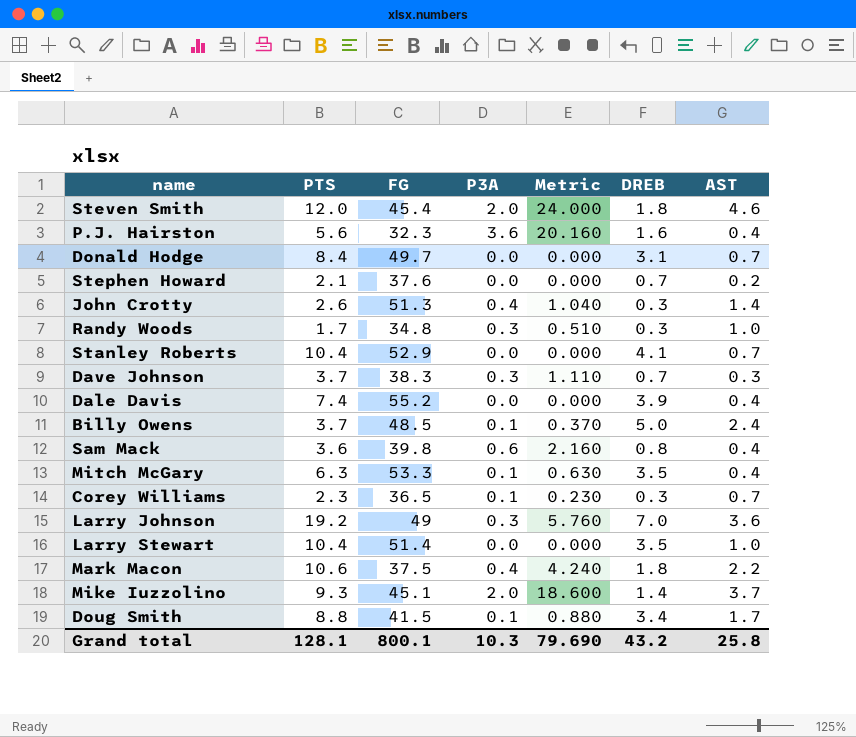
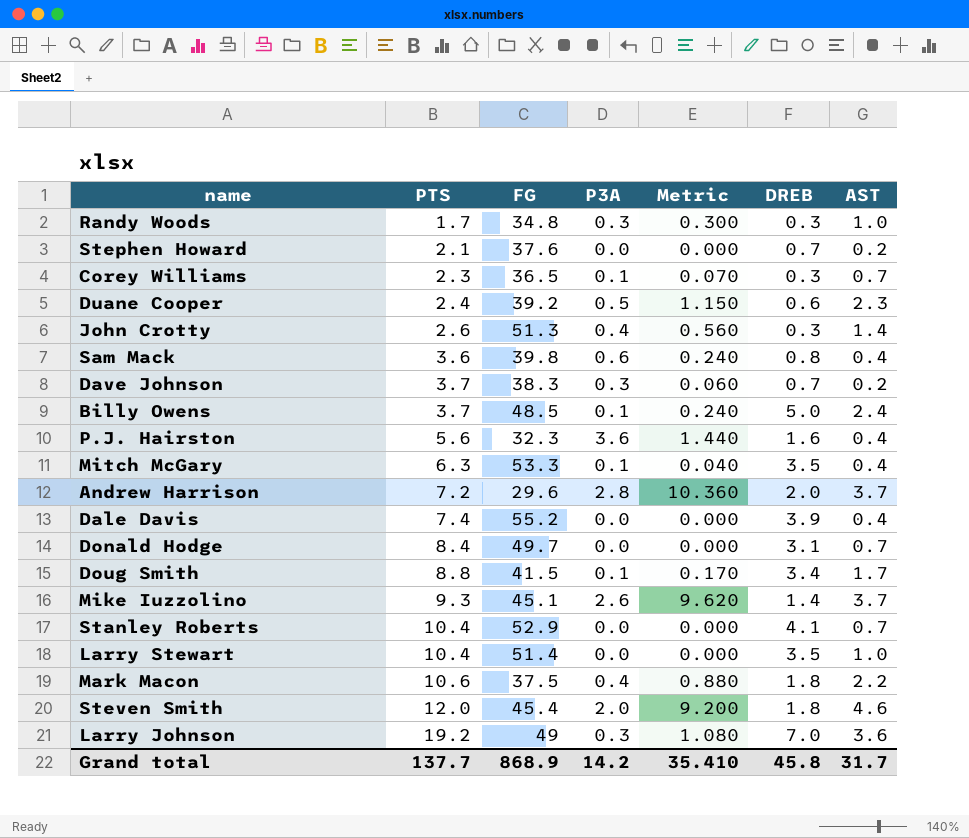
row order: none -> PTS ascending
column Metric | formula: [PTS] * [P3A] -> [P3A] * [AST]
row Duane Cooper: none -> 2.4 | 39.2 | 0.5 | 1.150 | 0.6 | 2.3
Dave Johnson | AST: 0.3 -> 0.2
row Andrew Harrison: none -> 7.2 | 29.6 | 2.8 | 10.360 | 2.0 | 3.7
Mike Iuzzolino | P3A: 2.0 -> 2.6
Grand total | PTS: 128.1 -> 137.7
Grand total | FG: 800.1 -> 868.9
Grand total | P3A: 10.3 -> 14.2
Grand total | Metric: 79.690 -> 35.410
Grand total | DREB: 43.2 -> 45.8
Grand total | AST: 25.8 -> 31.7

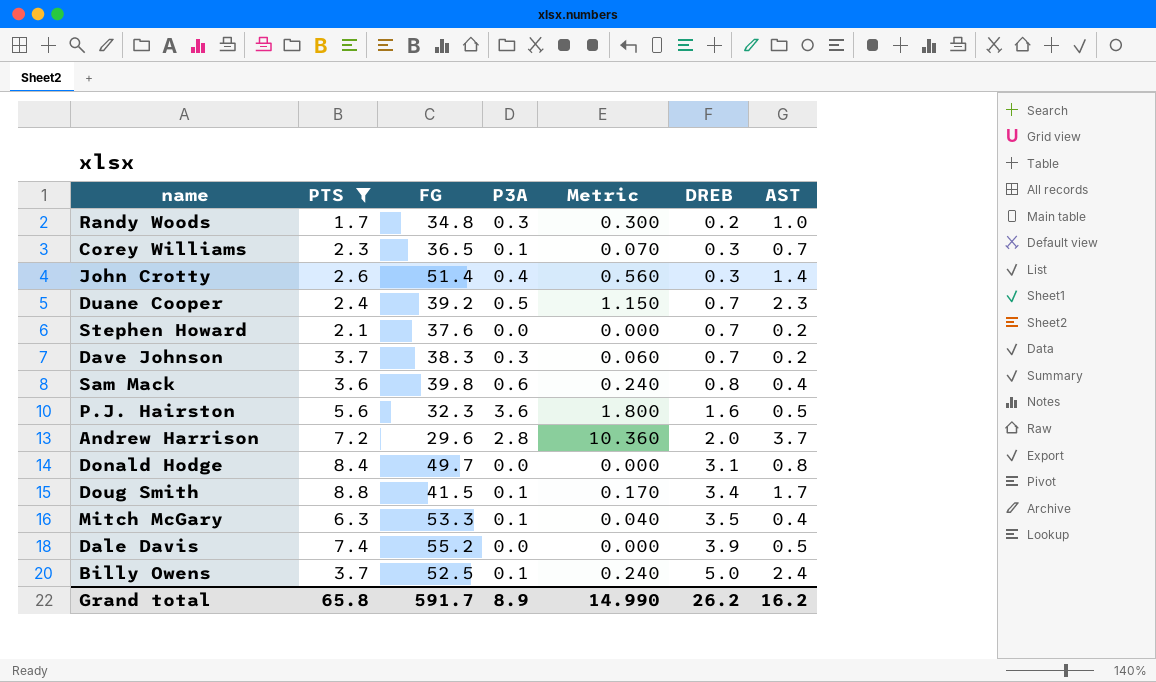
filter: none -> PTS <= 8.8
row order: PTS ascending -> DREB ascending
Randy Woods | DREB: 0.3 -> 0.2
John Crotty | FG: 51.3 -> 51.4
Duane Cooper | DREB: 0.6 -> 0.7
P.J. Hairston | Metric: 1.440 -> 1.800
P.J. Hairston | AST: 0.4 -> 0.5
Donald Hodge | AST: 0.7 -> 0.8
Dale Davis | AST: 0.4 -> 0.5
Billy Owens | FG: 48.5 -> 52.5
Grand total | PTS: 137.7 -> 65.8
Grand total | FG: 868.9 -> 591.7
Grand total | P3A: 14.2 -> 8.9
Grand total | Metric: 35.410 -> 14.990
Grand total | DREB: 45.8 -> 26.2
Grand total | AST: 31.7 -> 16.2

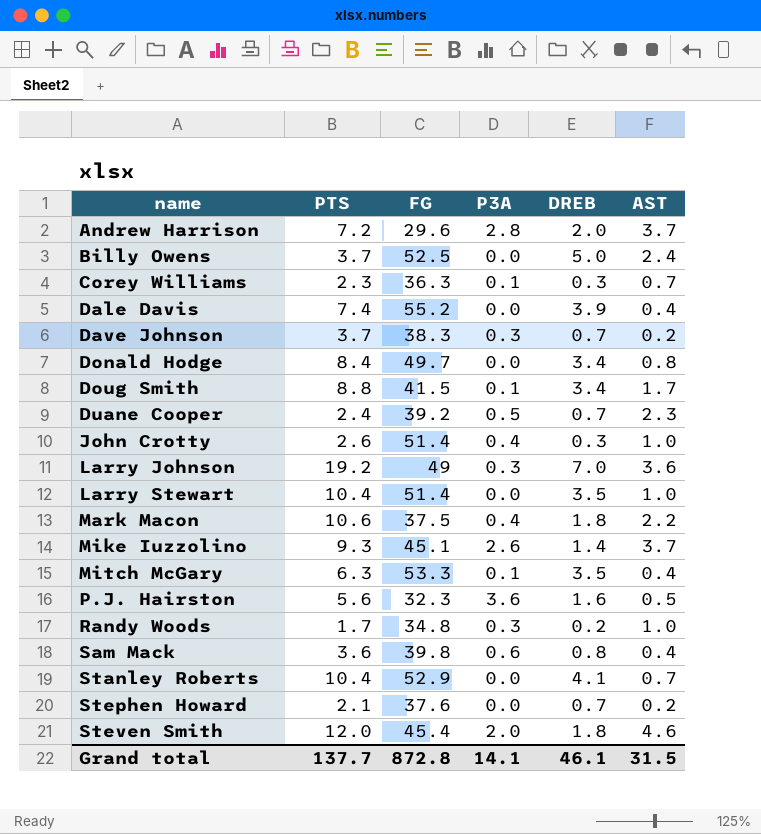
filter: PTS <= 8.8 -> none
row order: DREB ascending -> name ascending
column Metric | formula: [P3A] * [AST] -> none
Billy Owens | P3A: 0.1 -> 0.0
Corey Williams | FG: 36.5 -> 36.3
Dale Davis | AST: 0.5 -> 0.4
Donald Hodge | DREB: 3.1 -> 3.4
John Crotty | AST: 1.4 -> 1.0
Grand total | PTS: 65.8 -> 137.7
Grand total | FG: 591.7 -> 872.8
Grand total | P3A: 8.9 -> 14.1
Grand total | DREB: 26.2 -> 46.1
Grand total | AST: 16.2 -> 31.5

